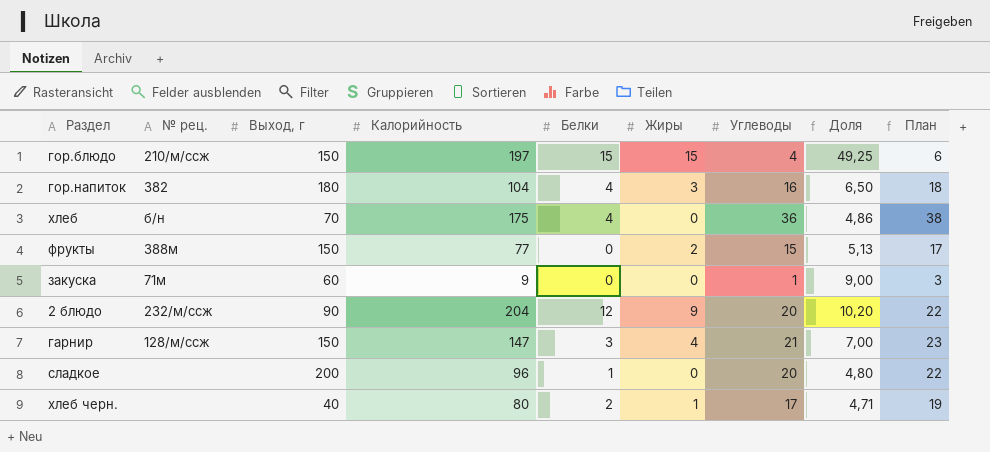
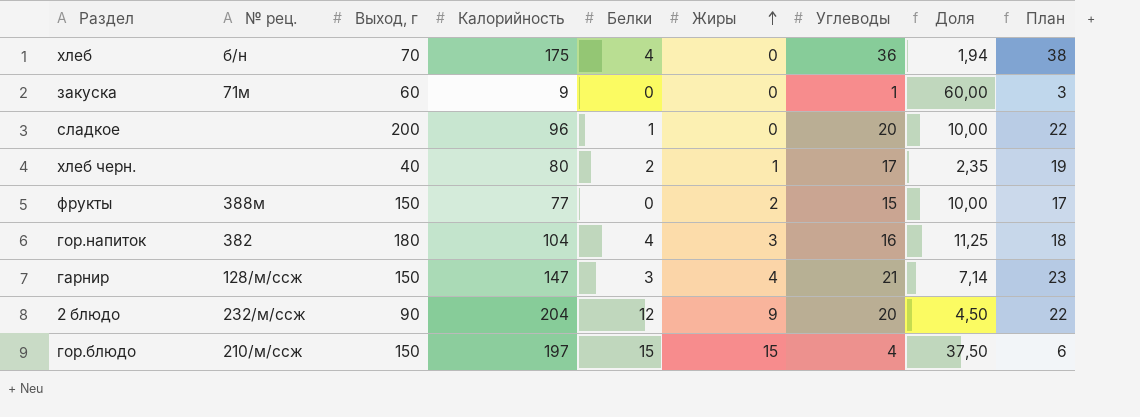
row order: none -> Жиры ascending
column Доля | formula: [Калорийность] / [Углеводы] -> [Выход, г] / [Углеводы]

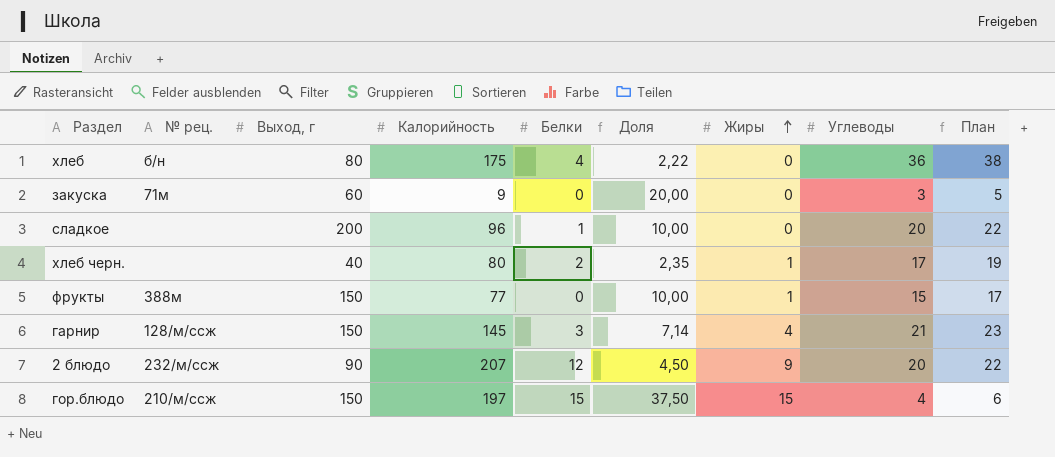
column Доля | position: 8 -> 6
row гор.напиток: 382 | 180 | 104 | 4 | 3 | 16 | 11,25 | 18 -> none
хлеб | Выход, г: 70 -> 80
хлеб | Доля: 1,94 -> 2,22
закуска | Доля: 60,00 -> 20,00
закуска | Углеводы: 1 -> 3
закуска | План: 3 -> 5
фрукты | Жиры: 2 -> 1
гарнир | Калорийность: 147 -> 145
2 блюдо | Калорийность: 204 -> 207

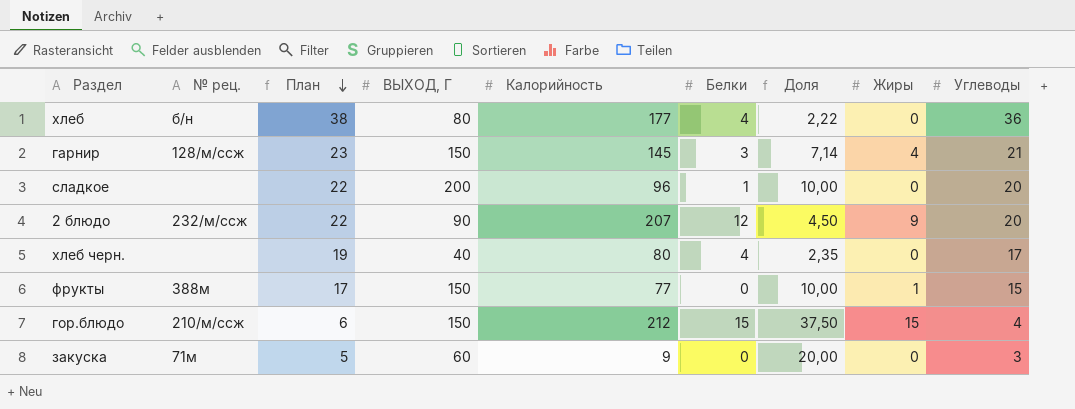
row order: Жиры ascending -> План descending
column План | position: 9 -> 3
column name: Выход, г -> ВЫХОД, Г
хлеб | Калорийность: 175 -> 177
хлеб черн. | Белки: 2 -> 4
хлеб черн. | Жиры: 1 -> 0
гор.блюдо | Калорийность: 197 -> 212

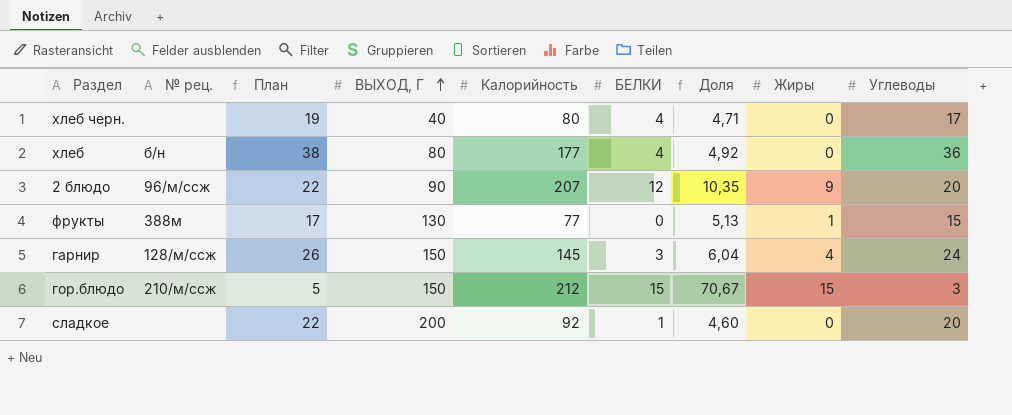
row order: План descending -> ВЫХОД, Г ascending
column name: Белки -> БЕЛКИ
column Доля | formula: [ВЫХОД, Г] / [Углеводы] -> [Калорийность] / [Углеводы]
row закуска: 71м | 5 | 60 | 9 | 0 | 20,00 | 0 | 3 -> none
2 блюдо | № рец.: 232/м/ссж -> 96/м/ссж
фрукты | ВЫХОД, Г: 150 -> 130
гарнир | План: 23 -> 26
гарнир | Углеводы: 21 -> 24
гор.блюдо | План: 6 -> 5
гор.блюдо | Углеводы: 4 -> 3
сладкое | Калорийность: 96 -> 92

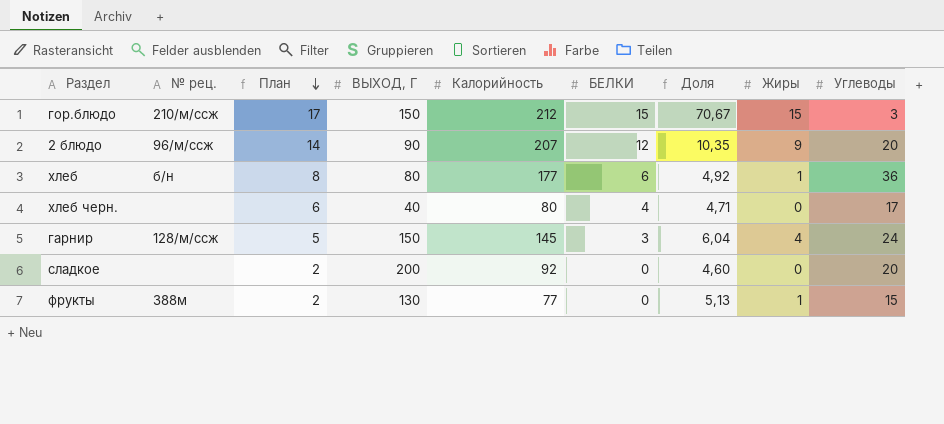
row order: ВЫХОД, Г ascending -> План descending
column План | formula: [Углеводы] + 2 -> [БЕЛКИ] + 2
хлеб | БЕЛКИ: 4 -> 6
хлеб | Жиры: 0 -> 1
сладкое | БЕЛКИ: 1 -> 0

